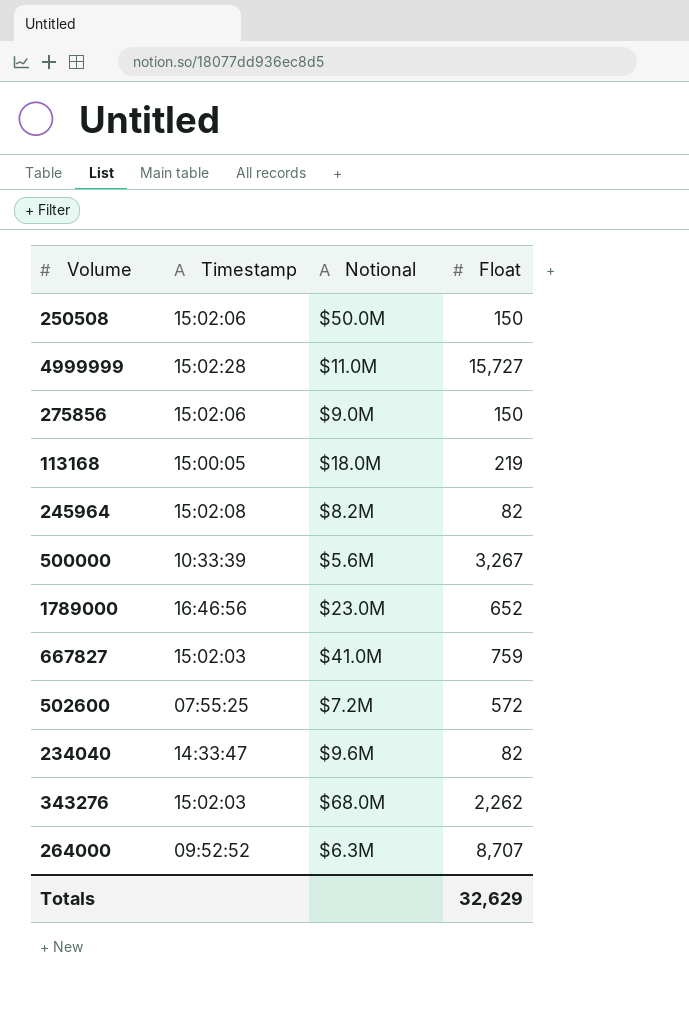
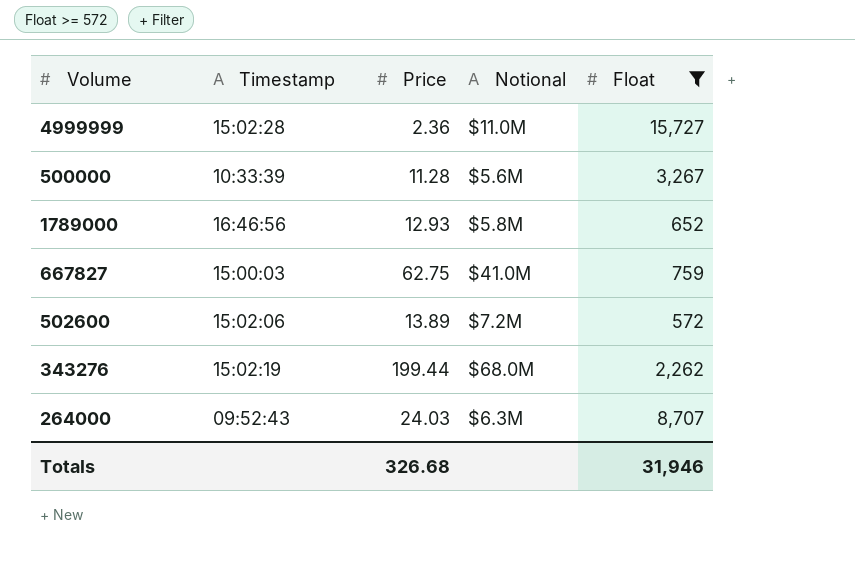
filter: none -> Float >= 572
column Price | position: none -> 3
1789000 | Notional: $23.0M -> $5.8M
667827 | Timestamp: 15:02:03 -> 15:00:03
502600 | Timestamp: 07:55:25 -> 15:02:06
343276 | Timestamp: 15:02:03 -> 15:02:19
264000 | Timestamp: 09:52:52 -> 09:52:43
Totals | Float: 32,629 -> 31,946

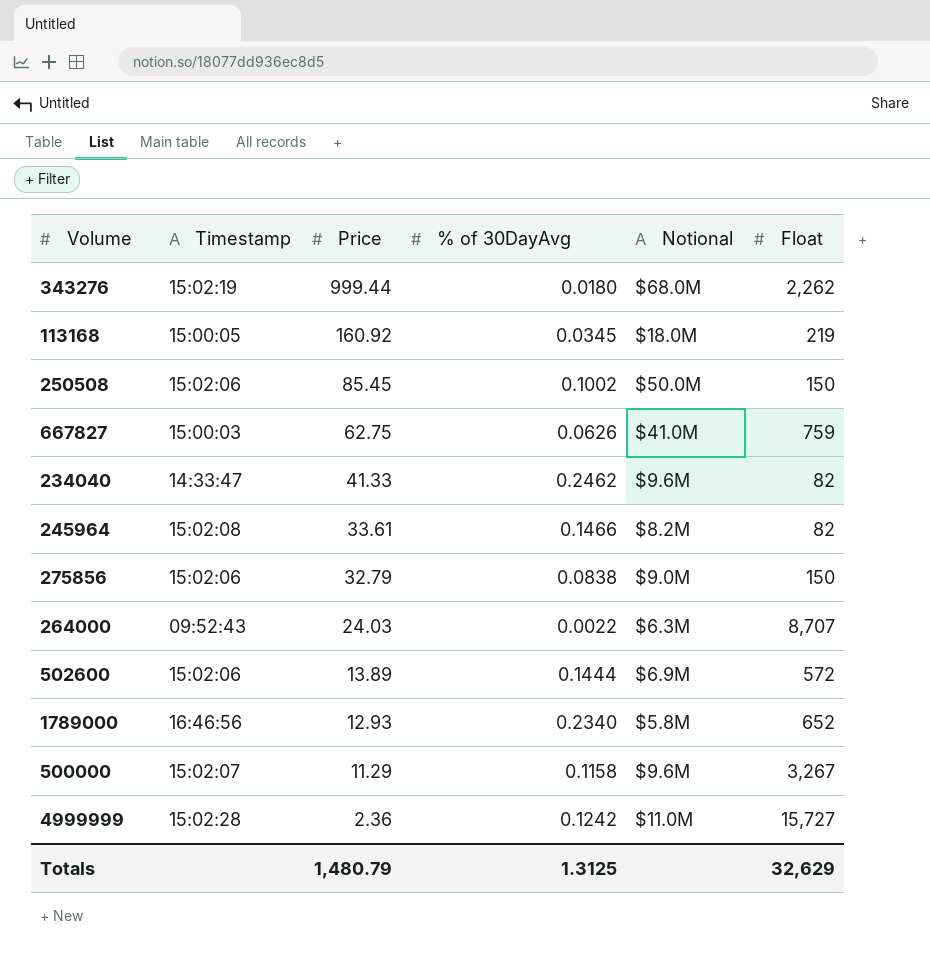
filter: Float >= 572 -> none
row order: none -> Price descending
column % of 30DayAvg | position: none -> 4
343276 | Price: 199.44 -> 999.44
502600 | Notional: $7.2M -> $6.9M
500000 | Timestamp: 10:33:39 -> 15:02:07
500000 | Price: 11.28 -> 11.29
500000 | Notional: $5.6M -> $9.6M
Totals | Price: 326.68 -> 1,480.79
Totals | Float: 31,946 -> 32,629

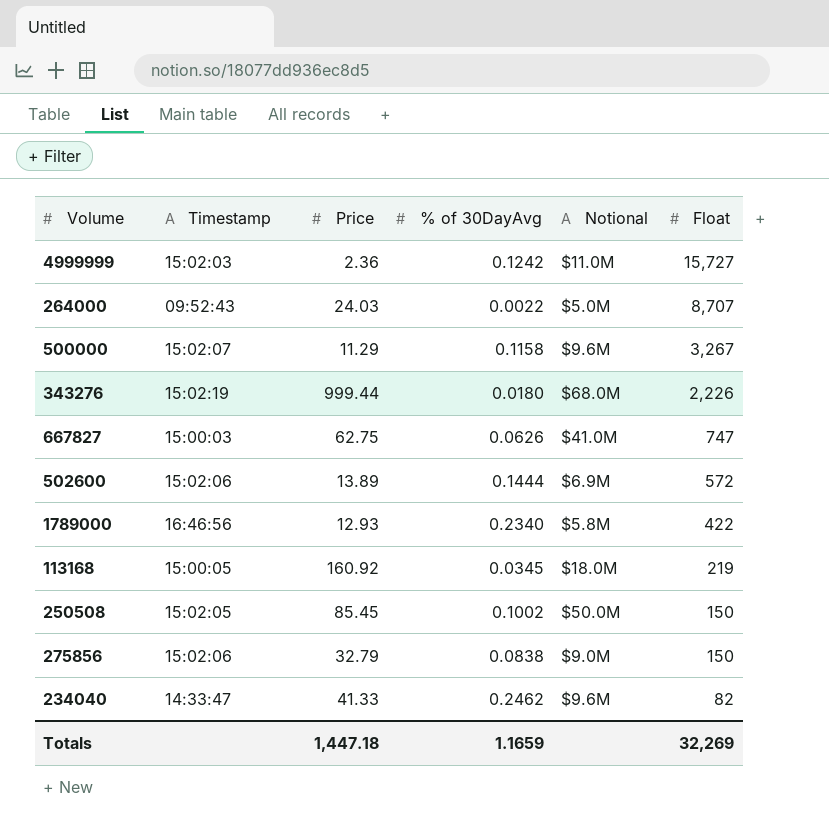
row order: Price descending -> Float descending
row 245964: 15:02:08 | 33.61 | 0.1466 | $8.2M | 82 -> none
4999999 | Timestamp: 15:02:28 -> 15:02:03
264000 | Notional: $6.3M -> $5.0M
343276 | Float: 2,262 -> 2,226
667827 | Float: 759 -> 747
1789000 | Float: 652 -> 422
250508 | Timestamp: 15:02:06 -> 15:02:05
Totals | Price: 1,480.79 -> 1,447.18
Totals | % of 30DayAvg: 1.3125 -> 1.1659
Totals | Float: 32,629 -> 32,269

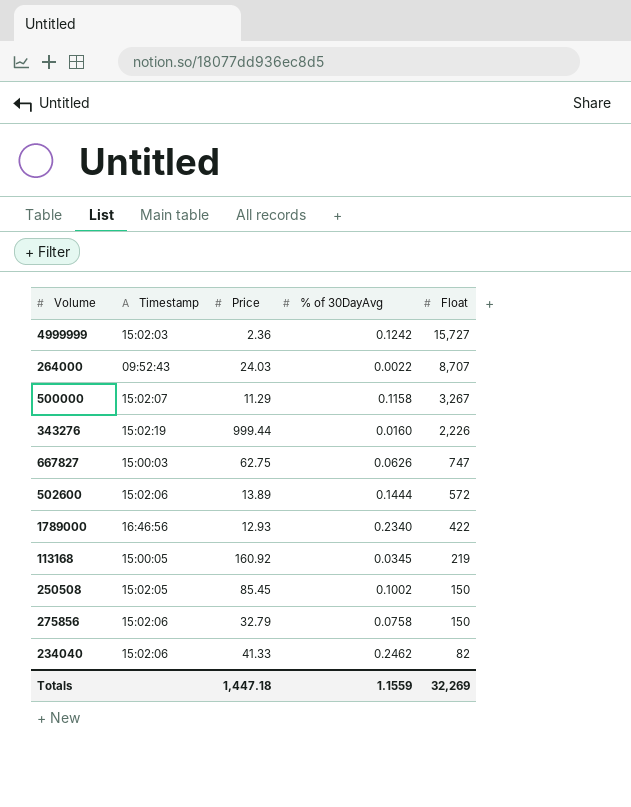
column Notional | position: 5 -> none
343276 | % of 30DayAvg: 0.0180 -> 0.0160
275856 | % of 30DayAvg: 0.0838 -> 0.0758
234040 | Timestamp: 14:33:47 -> 15:02:06
Totals | % of 30DayAvg: 1.1659 -> 1.1559

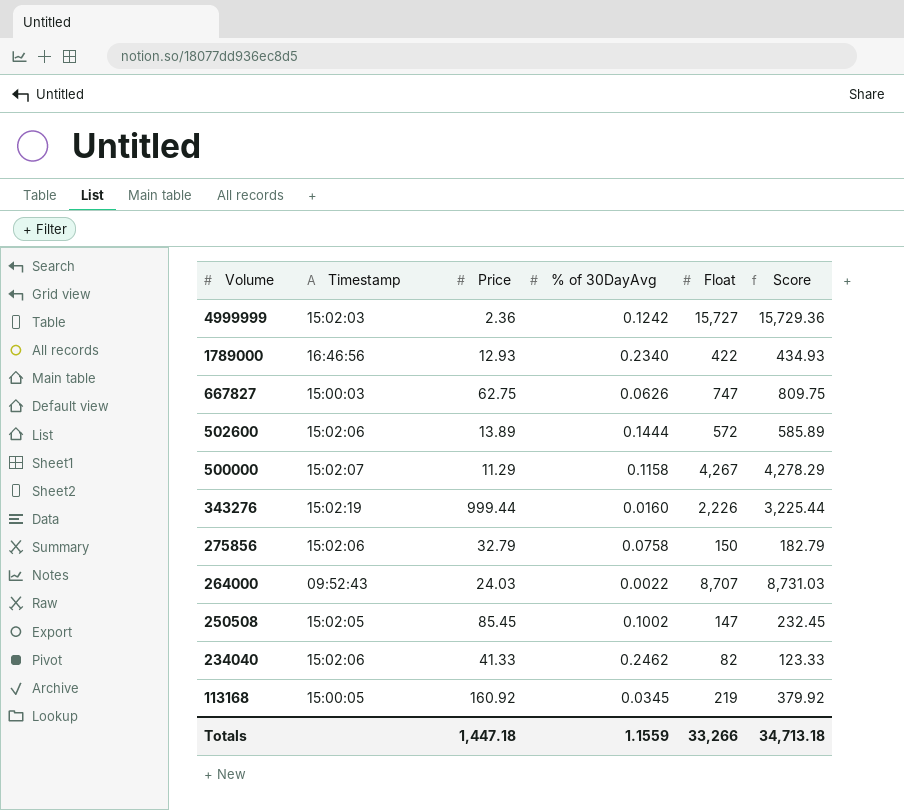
row order: Float descending -> Volume descending
column Score | formula: none -> [Price] + [Float]
500000 | Float: 3,267 -> 4,267
250508 | Float: 150 -> 147
Totals | Float: 32,269 -> 33,266

